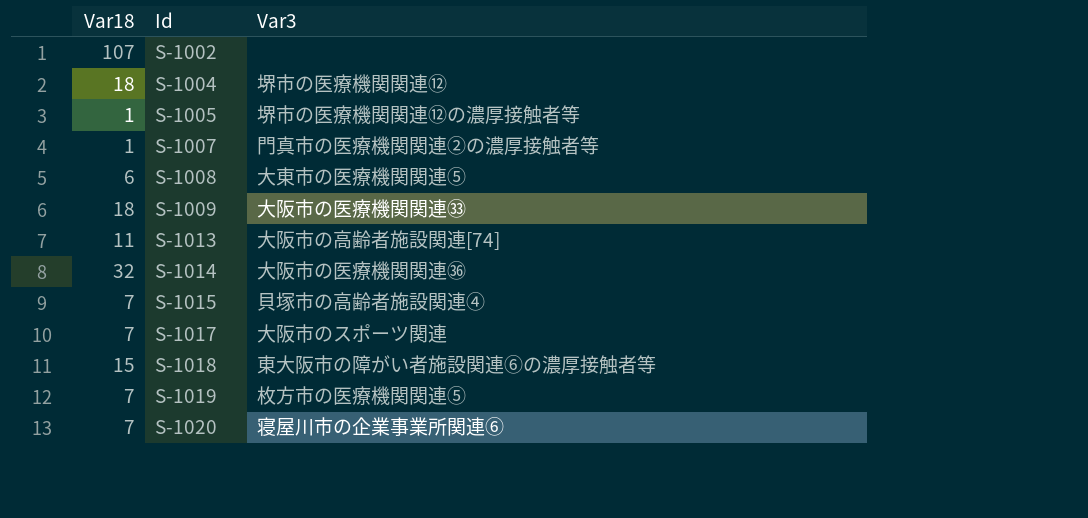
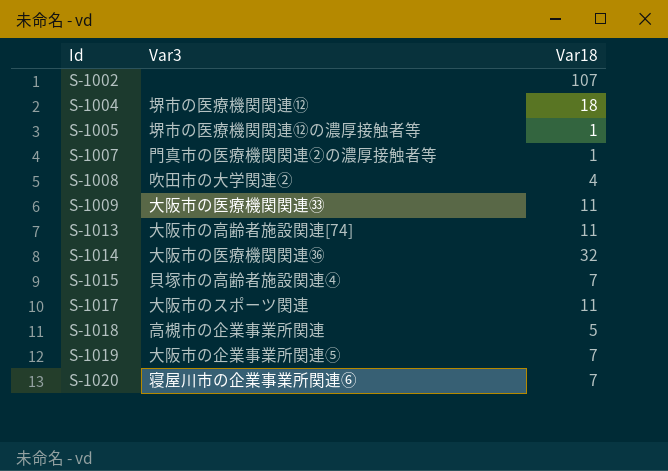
column Var18 | position: 1 -> 3
S-1008 | Var3: 大東市の医療機関関連⑤ -> 吹田市の大学関連②
S-1008 | Var18: 6 -> 4
S-1009 | Var18: 18 -> 11
S-1017 | Var18: 7 -> 11
S-1018 | Var3: 東大阪市の障がい者施設関連⑥の濃厚接触者等 -> 高槻市の企業事業所関連
S-1018 | Var18: 15 -> 5
S-1019 | Var3: 枚方市の医療機関関連⑤ -> 大阪市の企業事業所関連⑤

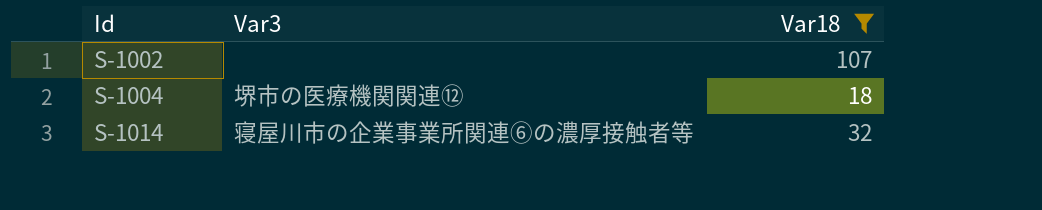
filter: none -> Var18 >= 18
S-1014 | Var3: 大阪市の医療機関関連㊱ -> 寝屋川市の企業事業所関連⑥の濃厚接触者等

